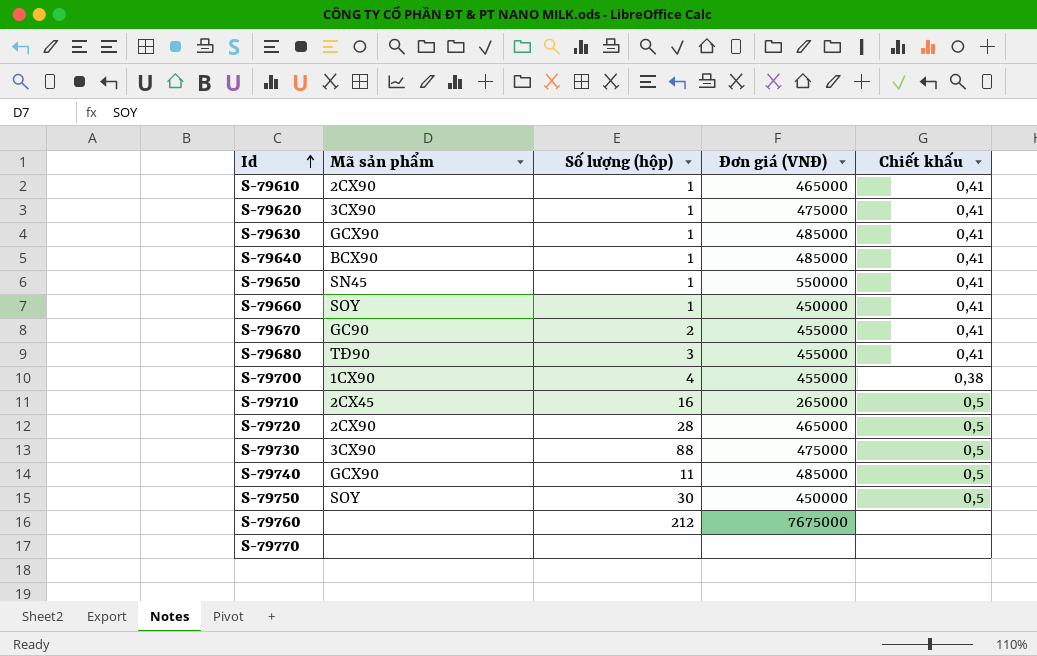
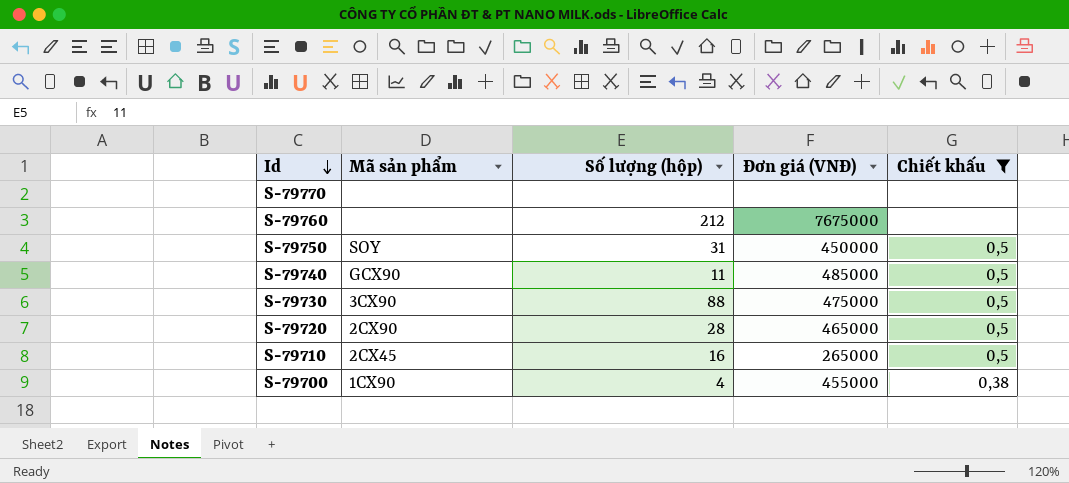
filter: none -> Chiết khấu != 0,41
row order: Id ascending -> Id descending
S-79750 | Số lượng (hộp): 30 -> 31

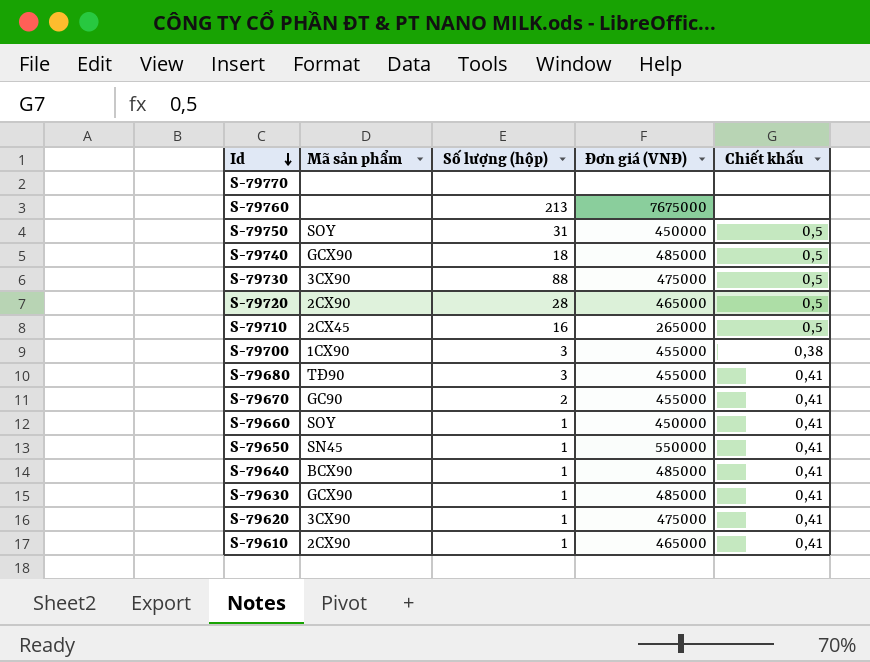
filter: Chiết khấu != 0,41 -> none
S-79760 | Số lượng (hộp): 212 -> 213
S-79740 | Số lượng (hộp): 11 -> 18
S-79700 | Số lượng (hộp): 4 -> 3

